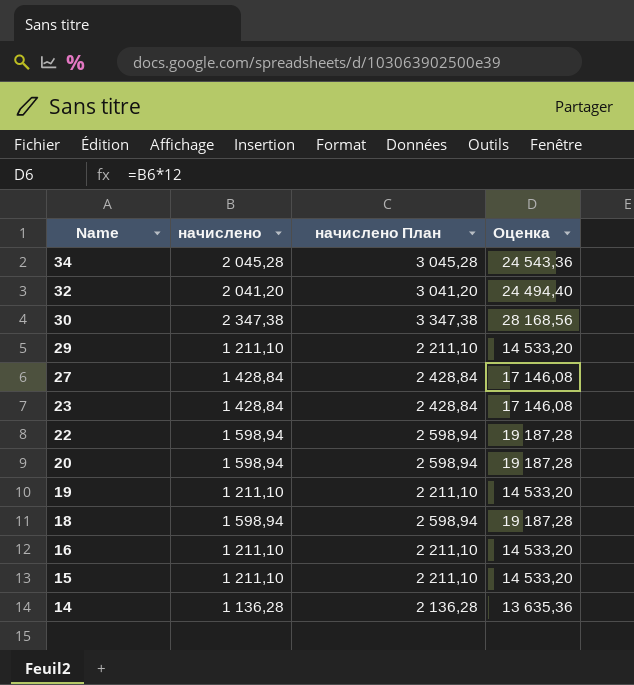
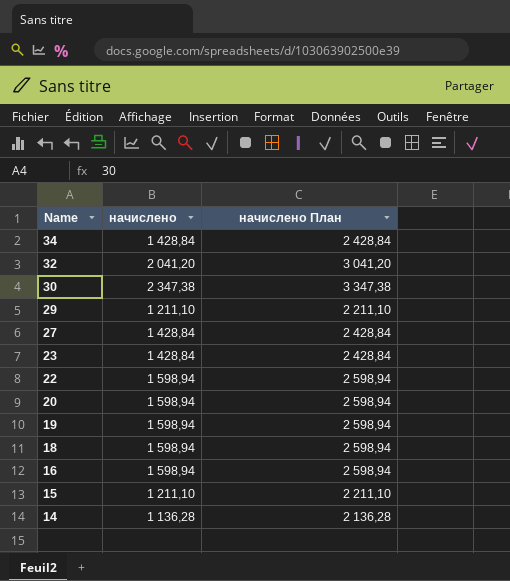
column Оценка | formula: [начислено] * 12 -> none
34 | начислено: 2 045,28 -> 1 428,84
34 | начислено План: 3 045,28 -> 2 428,84
19 | начислено: 1 211,10 -> 1 598,94
19 | начислено План: 2 211,10 -> 2 598,94
16 | начислено: 1 211,10 -> 1 598,94
16 | начислено План: 2 211,10 -> 2 598,94

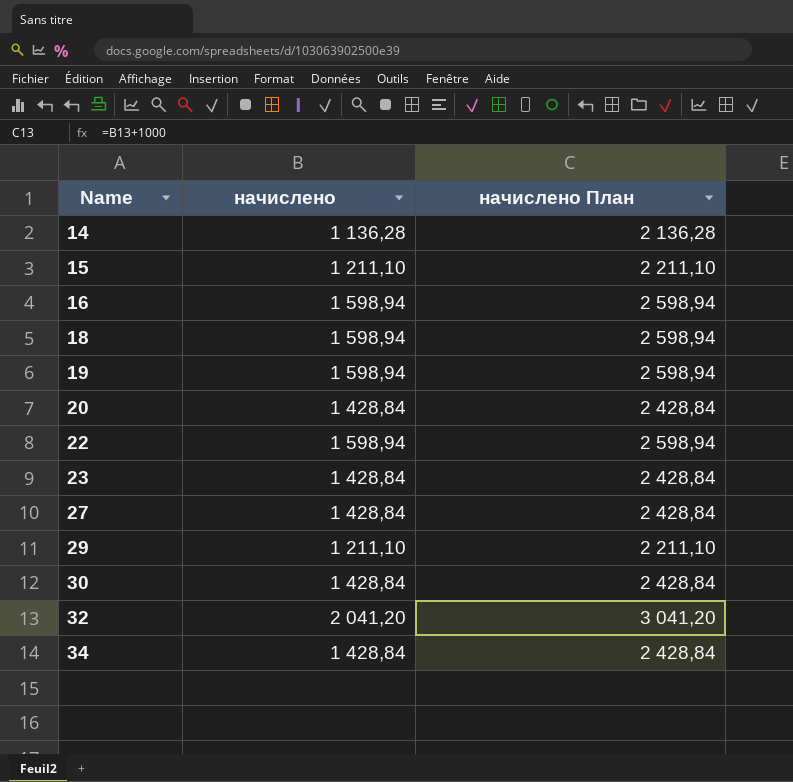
row order: Name descending -> Name ascending
20 | начислено: 1 598,94 -> 1 428,84
20 | начислено План: 2 598,94 -> 2 428,84
30 | начислено: 2 347,38 -> 1 428,84
30 | начислено План: 3 347,38 -> 2 428,84

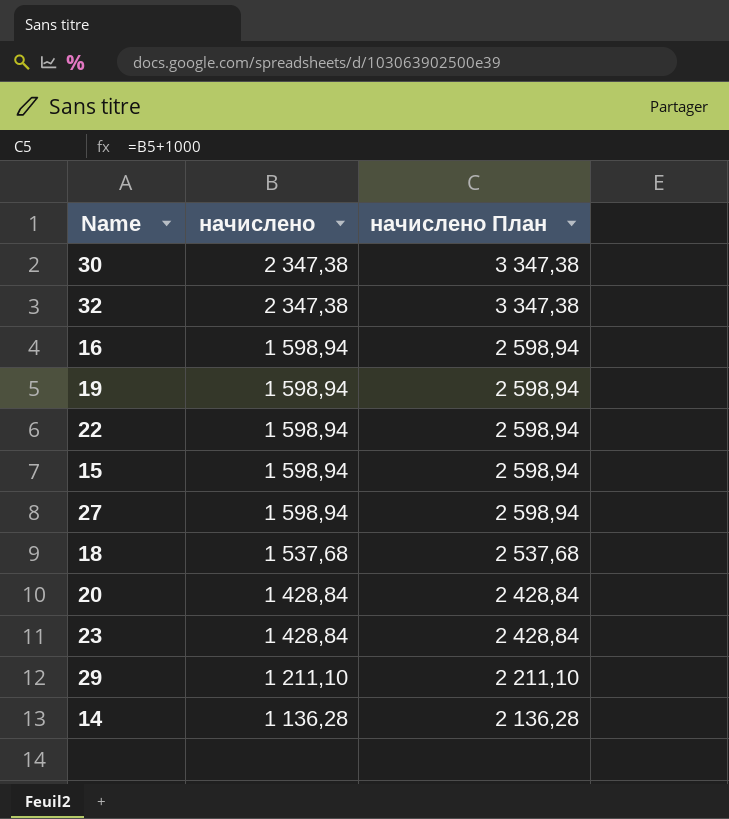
row order: Name ascending -> начислено descending
row 34: 1 428,84 | 2 428,84 -> none
30 | начислено: 1 428,84 -> 2 347,38
30 | начислено План: 2 428,84 -> 3 347,38
32 | начислено: 2 041,20 -> 2 347,38
32 | начислено План: 3 041,20 -> 3 347,38
15 | начислено: 1 211,10 -> 1 598,94
15 | начислено План: 2 211,10 -> 2 598,94
27 | начислено: 1 428,84 -> 1 598,94
27 | начислено План: 2 428,84 -> 2 598,94
18 | начислено: 1 598,94 -> 1 537,68
18 | начислено План: 2 598,94 -> 2 537,68

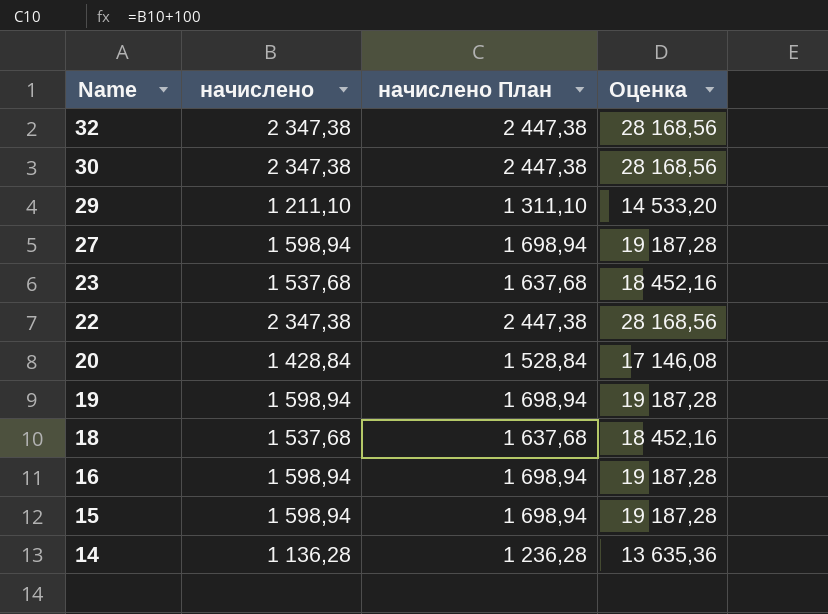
row order: начислено descending -> Name descending
column начислено План | formula: [начислено] + 1000 -> [начислено] + 100
column Оценка | formula: none -> [начислено] * 12
23 | начислено: 1 428,84 -> 1 537,68
22 | начислено: 1 598,94 -> 2 347,38

